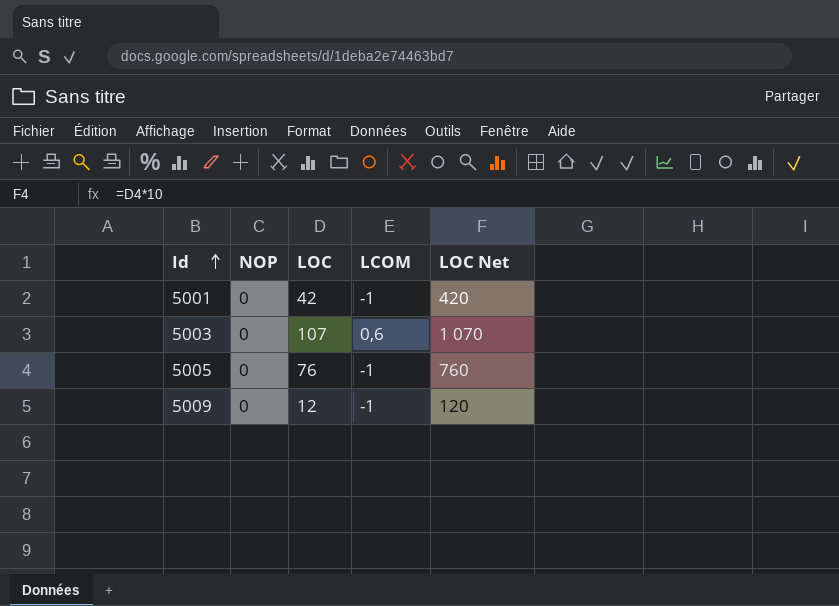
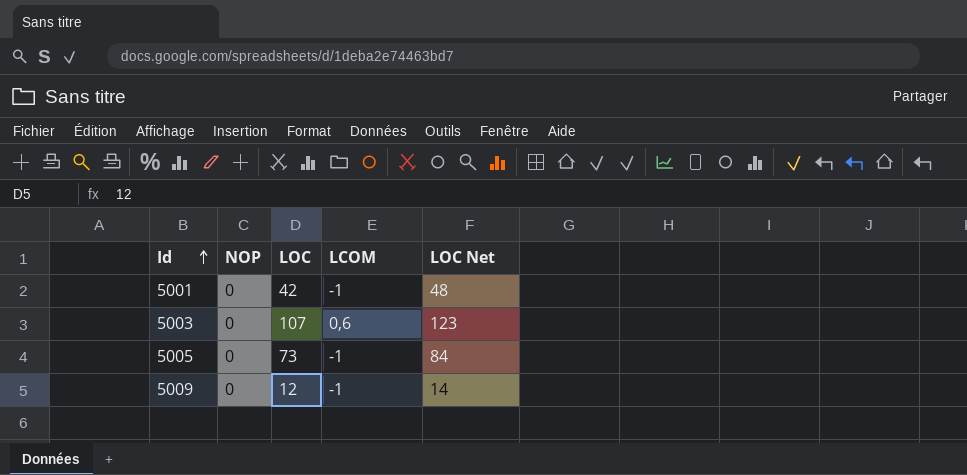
column LOC Net | formula: [LOC] * 10 -> [LOC] * 1,15
5005 | LOC: 76 -> 73

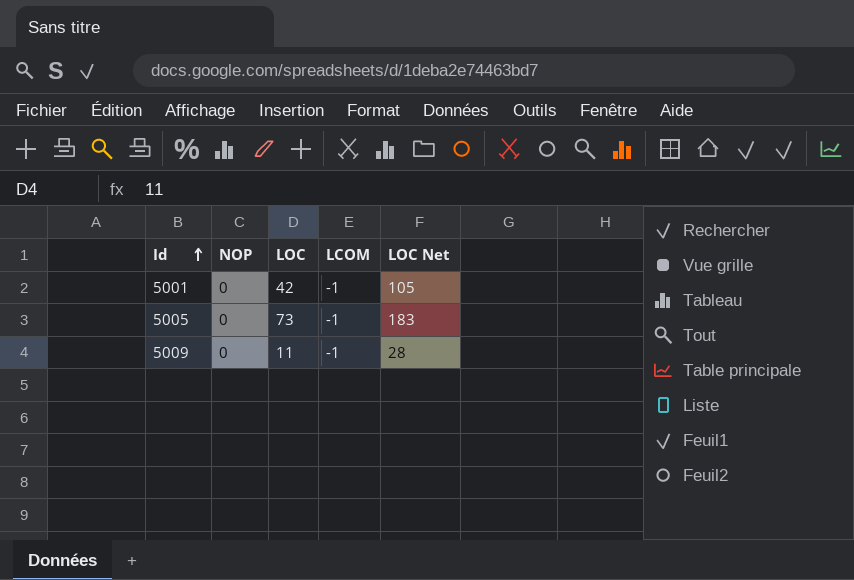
column LOC Net | formula: [LOC] * 1,15 -> [LOC] * 2,5
row 5003: 0 | 107 | 0,6 | 123 -> none
5009 | LOC: 12 -> 11

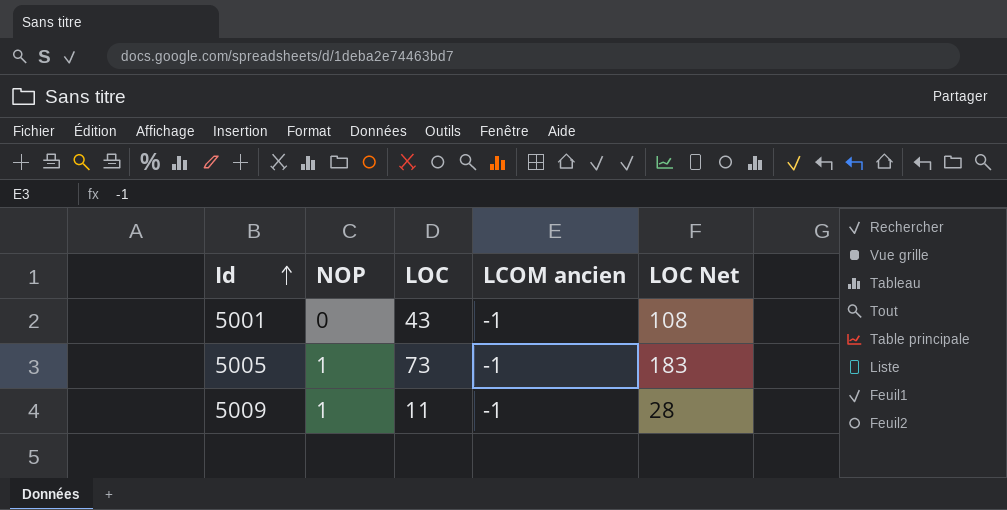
column name: LCOM -> LCOM ancien
5001 | LOC: 42 -> 43
5001 | LOC Net: 105 -> 108
5005 | NOP: 0 -> 1
5009 | NOP: 0 -> 1

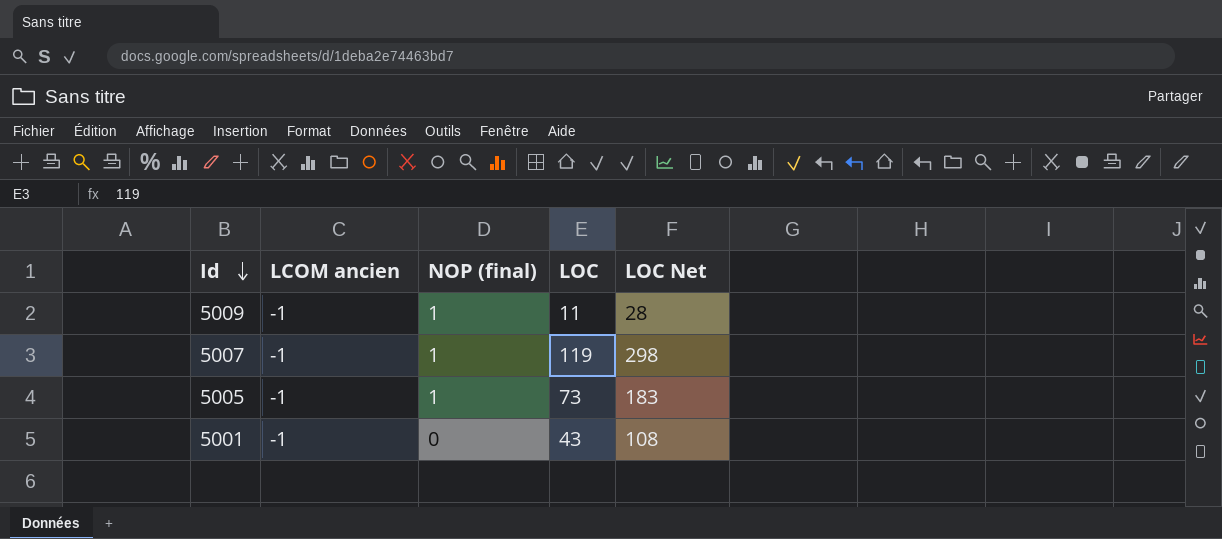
row order: Id ascending -> Id descending
column LCOM ancien | position: 4 -> 2
column name: NOP -> NOP (final)
row 5007: none -> -1 | 1 | 119 | 298

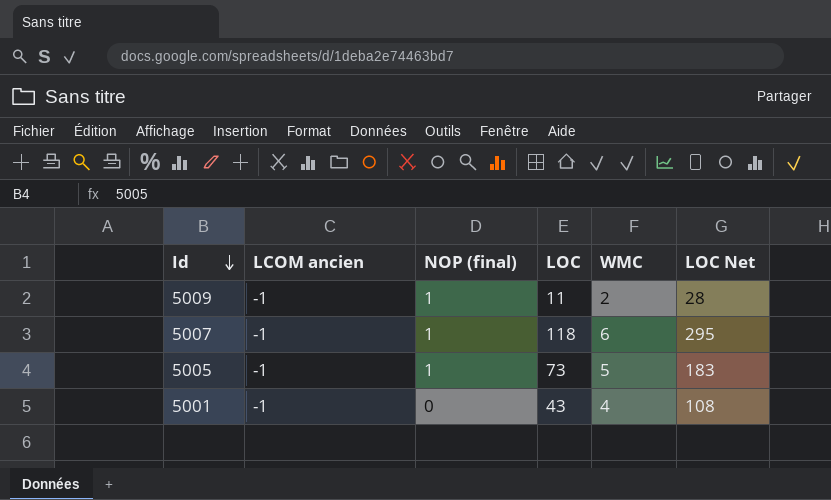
column WMC | position: none -> 5
5007 | LOC: 119 -> 118
5007 | LOC Net: 298 -> 295

